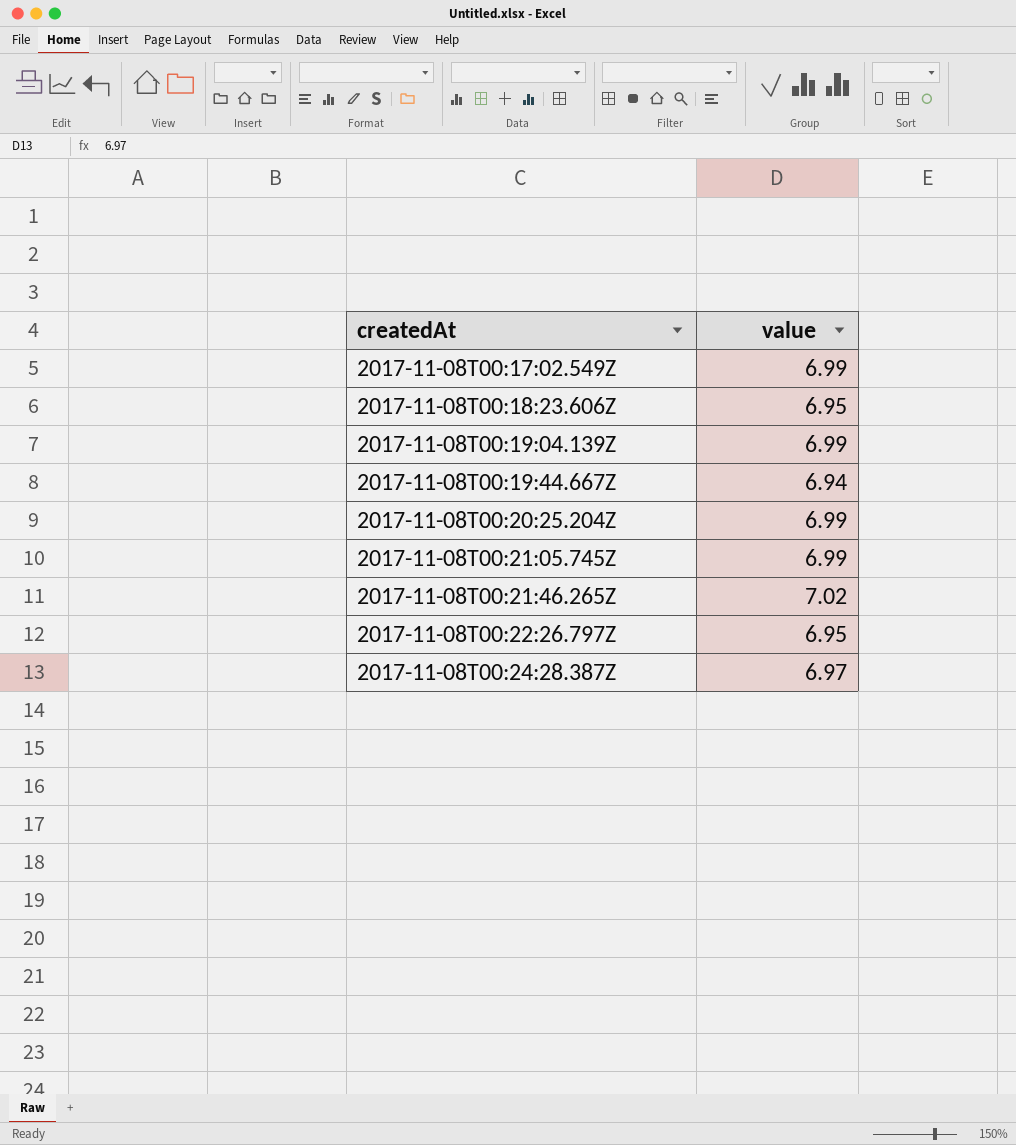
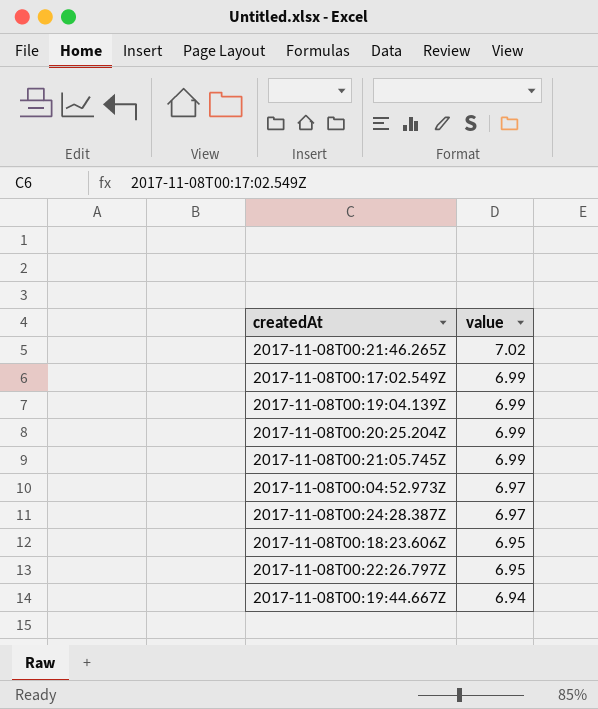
row order: createdAt ascending -> value descending
row 2017-11-08T00:04:52.973Z: none -> 6.97

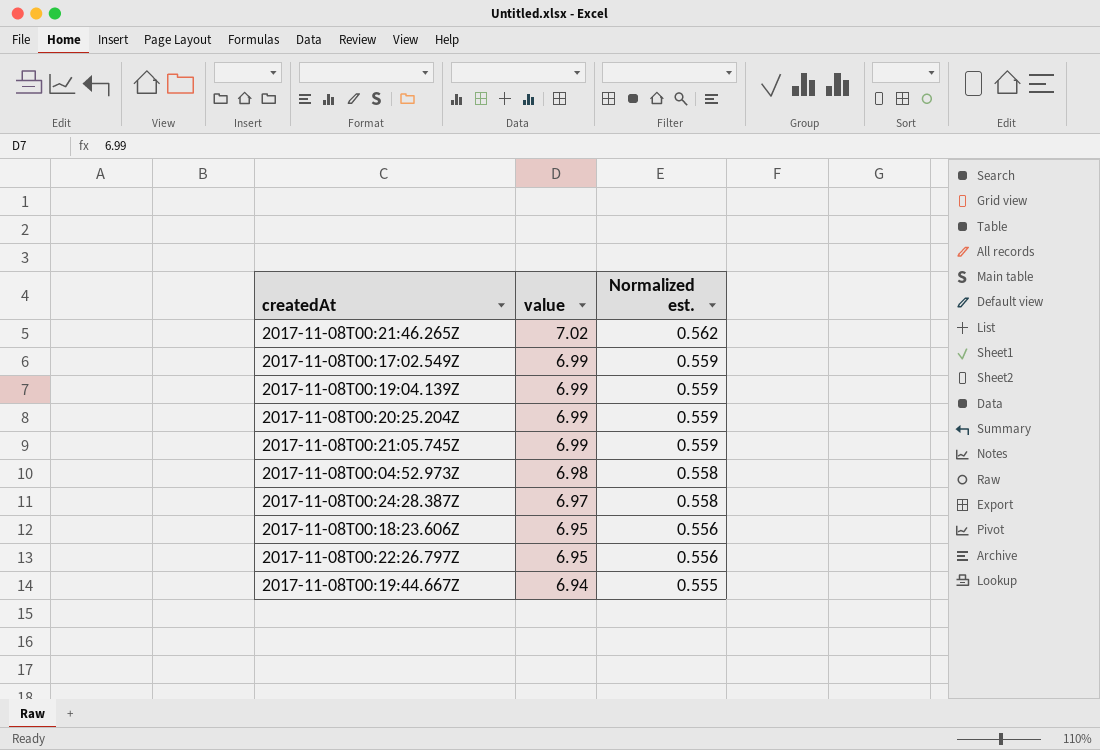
column Normalized est. | formula: none -> [value] * 0.08
2017-11-08T00:04:52.973Z | value: 6.97 -> 6.98

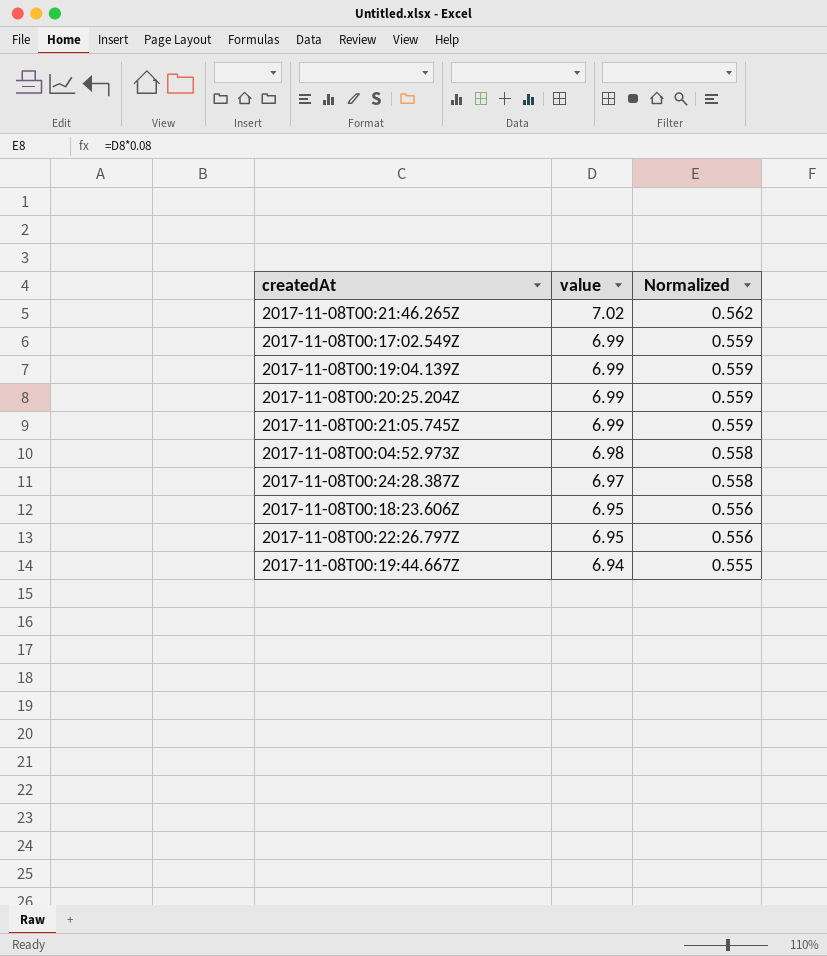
column name: Normalized est. -> Normalized

